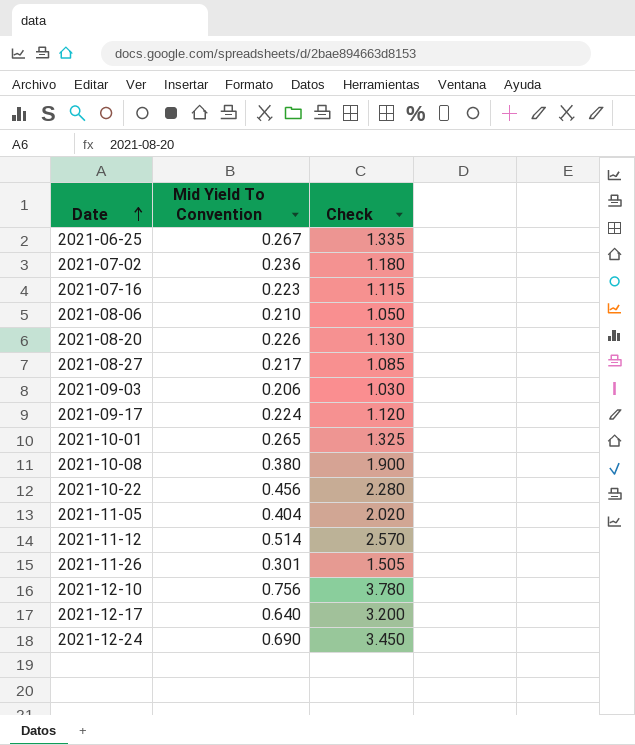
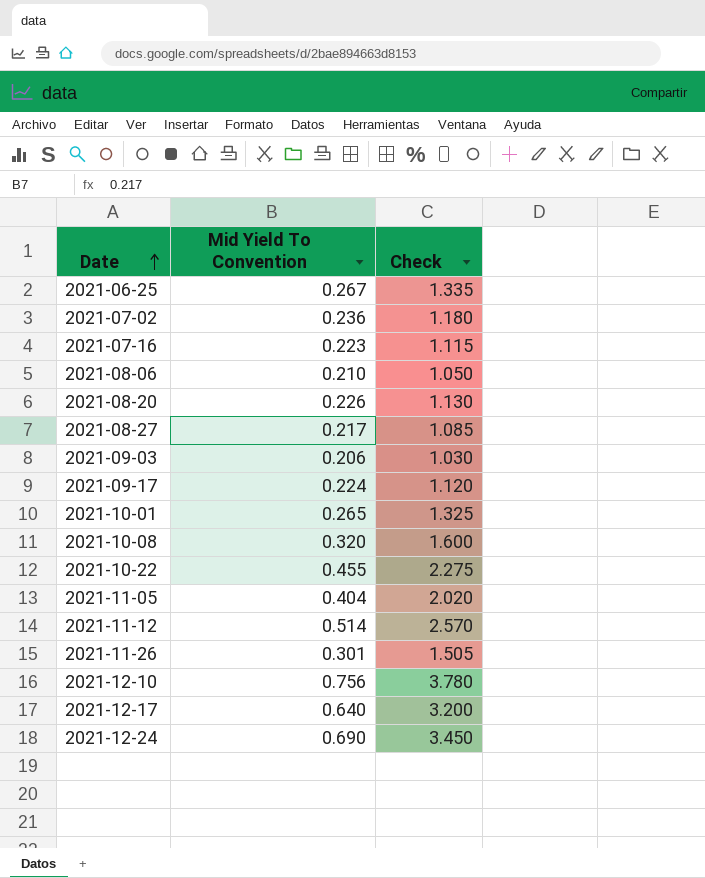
2021-10-08 | Mid Yield To Convention: 0.380 -> 0.320
2021-10-08 | Check: 1.900 -> 1.600
2021-10-22 | Mid Yield To Convention: 0.456 -> 0.455
2021-10-22 | Check: 2.280 -> 2.275

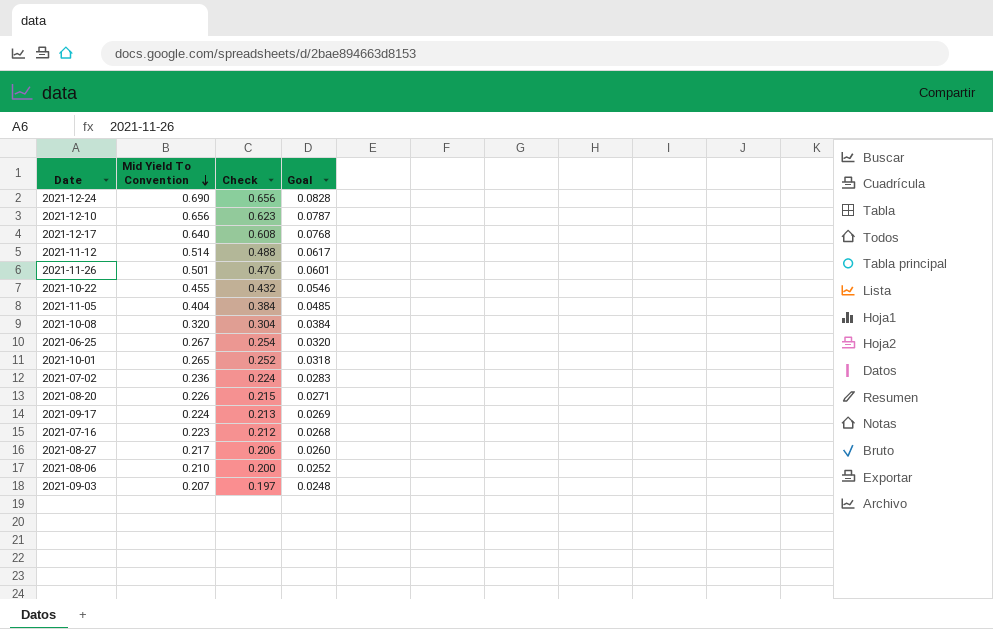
row order: Date ascending -> Mid Yield To Convention descending
column Check | formula: [Mid Yield To Convention] * 5 -> [Mid Yield To Convention] * 0.95
column Goal | formula: none -> [Mid Yield To Convention] * 0.12
2021-12-10 | Mid Yield To Convention: 0.756 -> 0.656
2021-11-26 | Mid Yield To Convention: 0.301 -> 0.501
2021-09-03 | Mid Yield To Convention: 0.206 -> 0.207

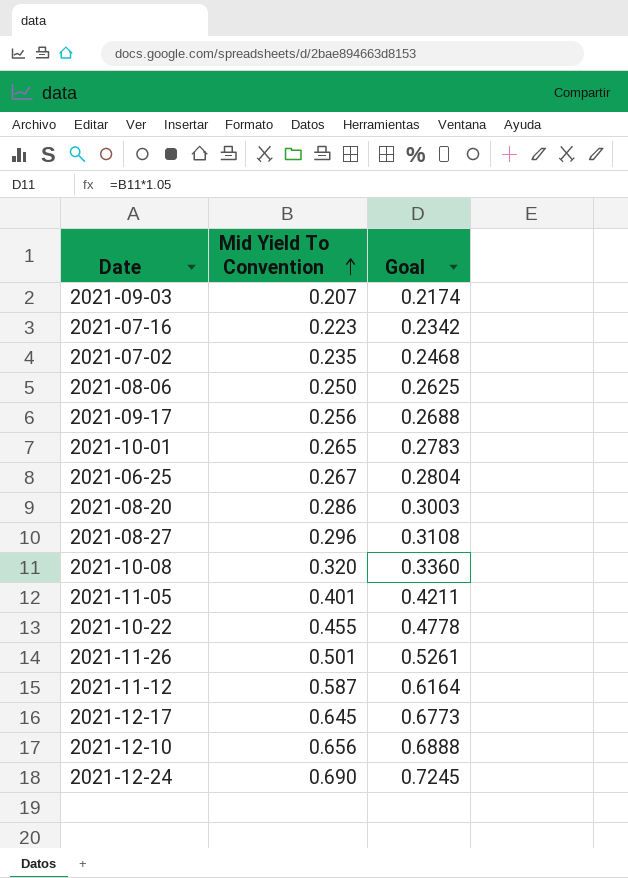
row order: Mid Yield To Convention descending -> Mid Yield To Convention ascending
column Check | formula: [Mid Yield To Convention] * 0.95 -> none
column Goal | formula: [Mid Yield To Convention] * 0.12 -> [Mid Yield To Convention] * 1.05
2021-07-02 | Mid Yield To Convention: 0.236 -> 0.235
2021-08-06 | Mid Yield To Convention: 0.210 -> 0.250
2021-09-17 | Mid Yield To Convention: 0.224 -> 0.256
2021-08-20 | Mid Yield To Convention: 0.226 -> 0.286
2021-08-27 | Mid Yield To Convention: 0.217 -> 0.296
2021-11-05 | Mid Yield To Convention: 0.404 -> 0.401
2021-11-12 | Mid Yield To Convention: 0.514 -> 0.587
2021-12-17 | Mid Yield To Convention: 0.640 -> 0.645

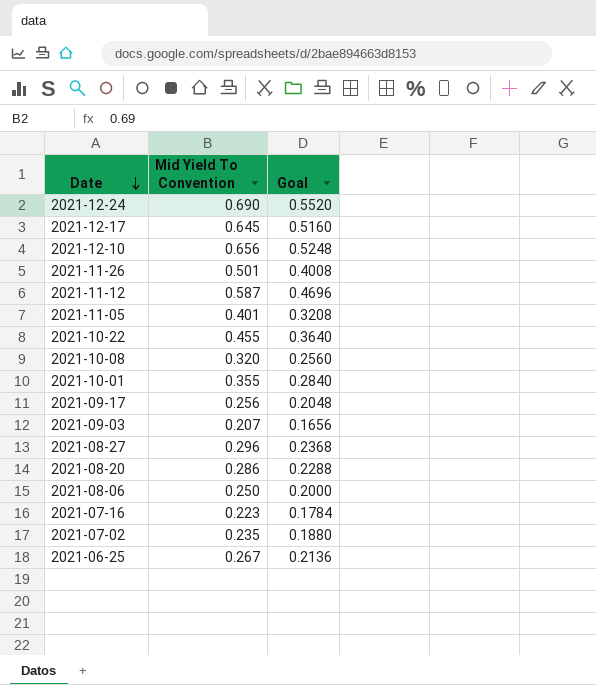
row order: Mid Yield To Convention ascending -> Date descending
column Goal | formula: [Mid Yield To Convention] * 1.05 -> [Mid Yield To Convention] * 0.8
2021-10-01 | Mid Yield To Convention: 0.265 -> 0.355

